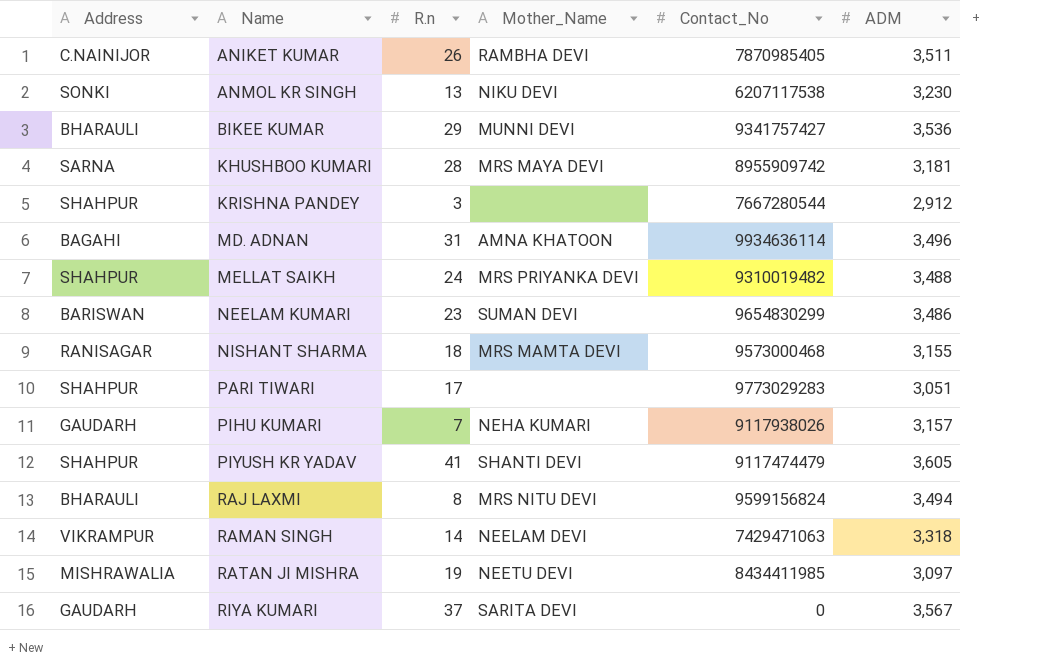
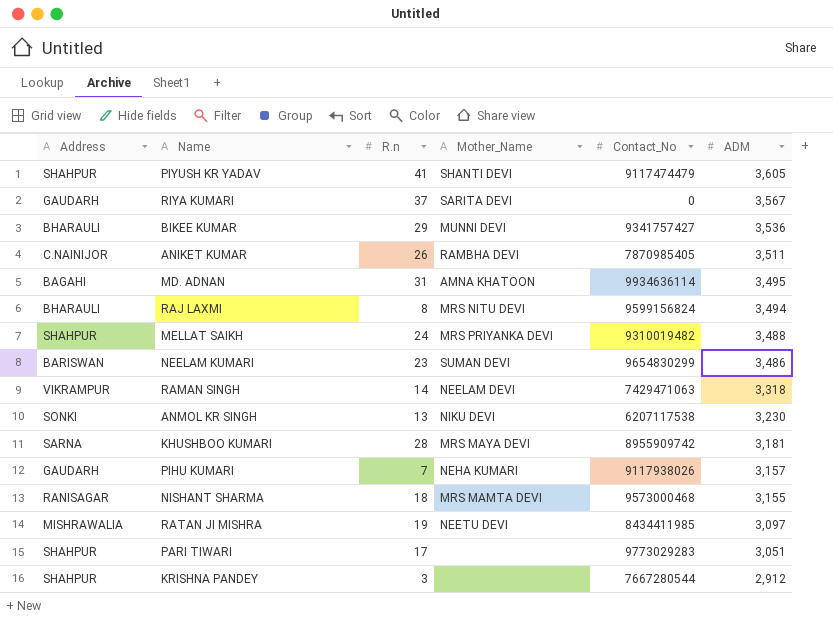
row order: Name ascending -> ADM descending
MD. ADNAN | ADM: 3,496 -> 3,495

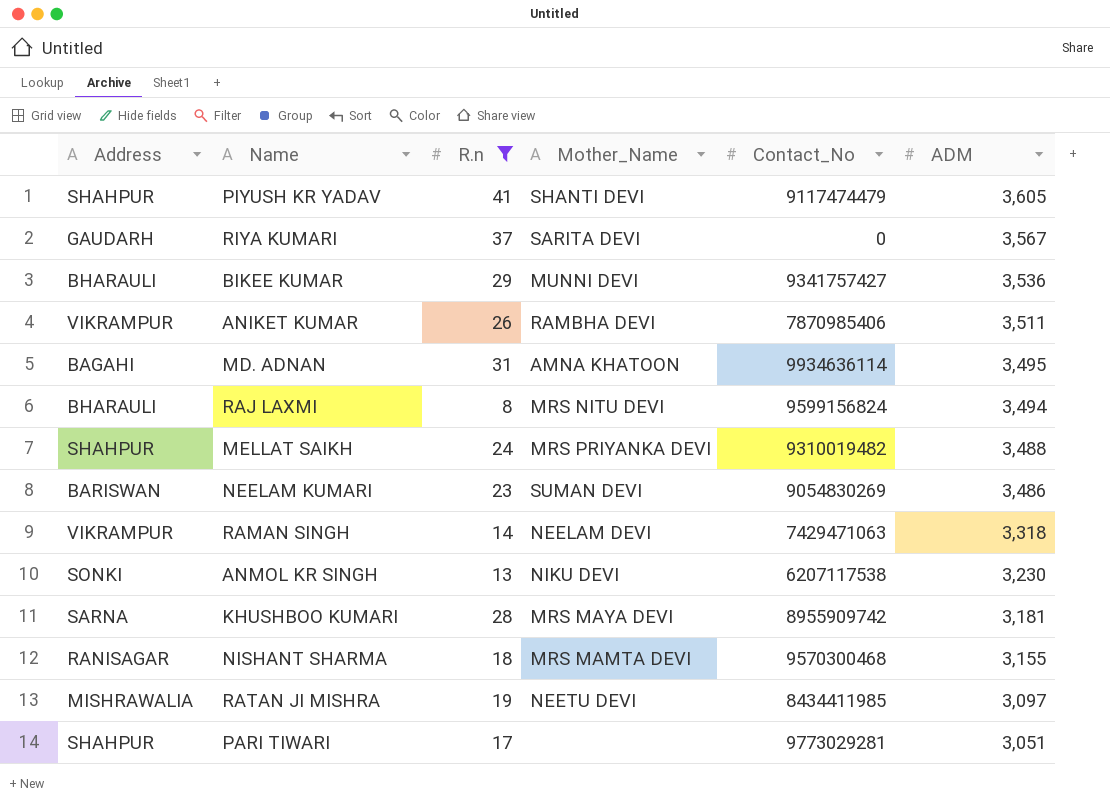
filter: none -> R.n >= 8
ANIKET KUMAR | Address: C.NAINIJOR -> VIKRAMPUR
ANIKET KUMAR | Contact_No: 7870985405 -> 7870985406
NEELAM KUMARI | Contact_No: 9654830299 -> 9054830269
NISHANT SHARMA | Contact_No: 9573000468 -> 9570300468
PARI TIWARI | Contact_No: 9773029283 -> 9773029281

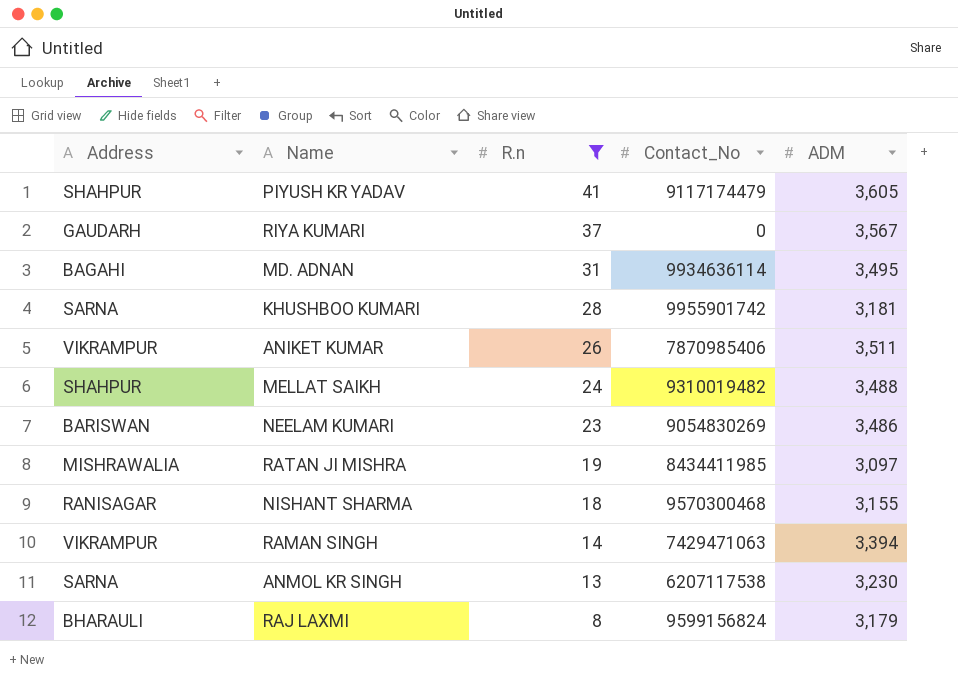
row order: ADM descending -> R.n descending
column Mother_Name | position: 4 -> none
row BIKEE KUMAR: BHARAULI | 29 | MUNNI DEVI | 9341757427 | 3,536 -> none
row PARI TIWARI: SHAHPUR | 17 | none | 9773029281 | 3,051 -> none
PIYUSH KR YADAV | Contact_No: 9117474479 -> 9117174479
KHUSHBOO KUMARI | Contact_No: 8955909742 -> 9955901742
RAMAN SINGH | ADM: 3,318 -> 3,394
ANMOL KR SINGH | Address: SONKI -> SARNA
RAJ LAXMI | ADM: 3,494 -> 3,179

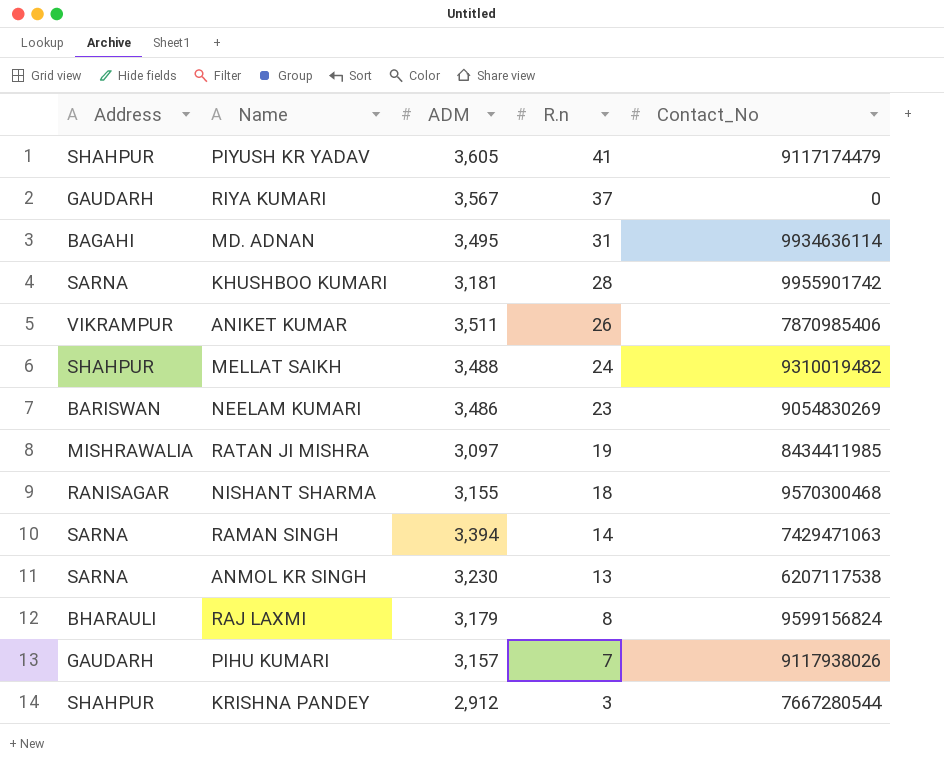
filter: R.n >= 8 -> none
column ADM | position: 5 -> 3
RAMAN SINGH | Address: VIKRAMPUR -> SARNA

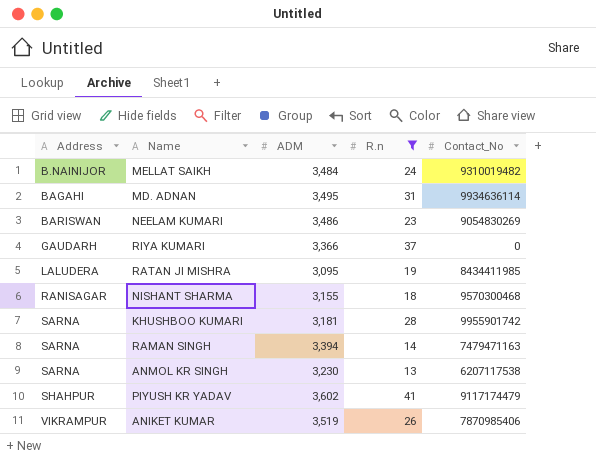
filter: none -> R.n >= 13
row order: R.n descending -> Address ascending
MELLAT SAIKH | Address: SHAHPUR -> B.NAINIJOR
MELLAT SAIKH | ADM: 3,488 -> 3,484
RIYA KUMARI | ADM: 3,567 -> 3,366
RATAN JI MISHRA | Address: MISHRAWALIA -> LALUDERA
RATAN JI MISHRA | ADM: 3,097 -> 3,095
RAMAN SINGH | Contact_No: 7429471063 -> 7479471163
PIYUSH KR YADAV | ADM: 3,605 -> 3,602
ANIKET KUMAR | ADM: 3,511 -> 3,519

